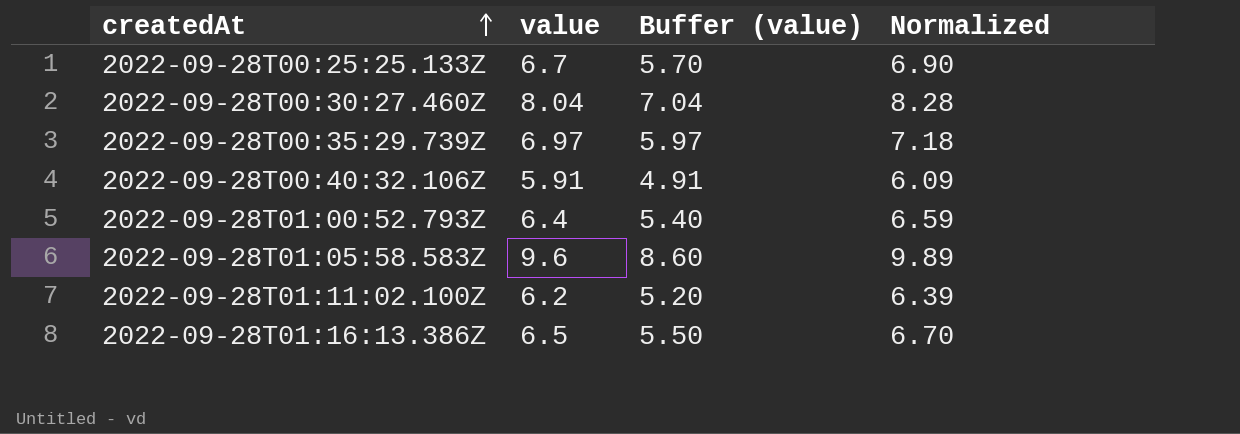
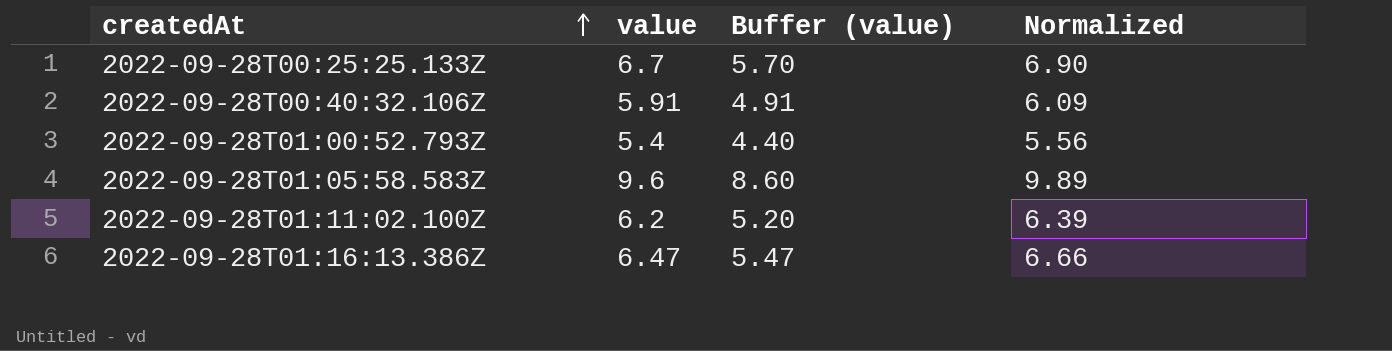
row 2022-09-28T00:30:27.460Z: 8.04 | 7.04 | 8.28 -> none
row 2022-09-28T00:35:29.739Z: 6.97 | 5.97 | 7.18 -> none
2022-09-28T01:00:52.793Z | value: 6.4 -> 5.4
2022-09-28T01:00:52.793Z | Buffer (value): 5.40 -> 4.40
2022-09-28T01:00:52.793Z | Normalized: 6.59 -> 5.56
2022-09-28T01:16:13.386Z | value: 6.5 -> 6.47
2022-09-28T01:16:13.386Z | Buffer (value): 5.50 -> 5.47
2022-09-28T01:16:13.386Z | Normalized: 6.70 -> 6.66

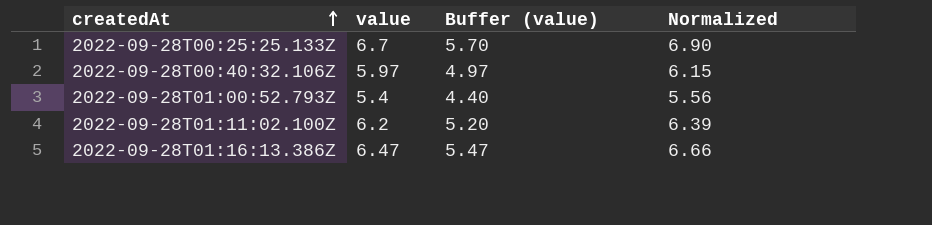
row 2022-09-28T01:05:58.583Z: 9.6 | 8.60 | 9.89 -> none
2022-09-28T00:40:32.106Z | value: 5.91 -> 5.97
2022-09-28T00:40:32.106Z | Buffer (value): 4.91 -> 4.97
2022-09-28T00:40:32.106Z | Normalized: 6.09 -> 6.15

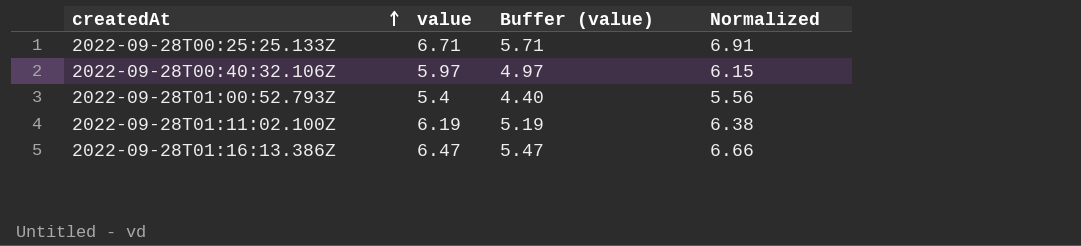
2022-09-28T00:25:25.133Z | value: 6.7 -> 6.71
2022-09-28T00:25:25.133Z | Buffer (value): 5.70 -> 5.71
2022-09-28T00:25:25.133Z | Normalized: 6.90 -> 6.91
2022-09-28T01:11:02.100Z | value: 6.2 -> 6.19
2022-09-28T01:11:02.100Z | Buffer (value): 5.20 -> 5.19
2022-09-28T01:11:02.100Z | Normalized: 6.39 -> 6.38

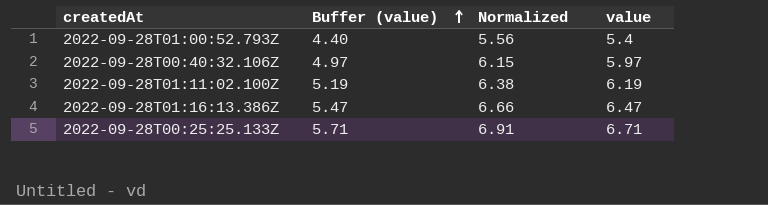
row order: createdAt ascending -> Buffer (value) ascending
column value | position: 2 -> 4

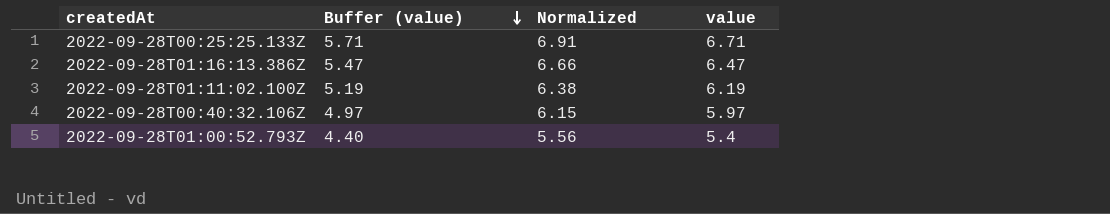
row order: Buffer (value) ascending -> Buffer (value) descending

